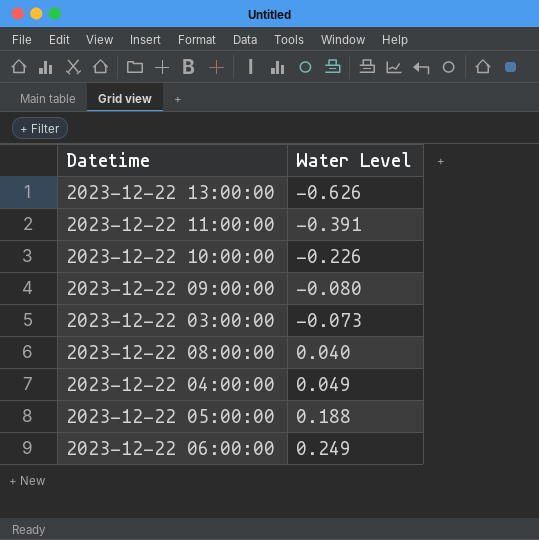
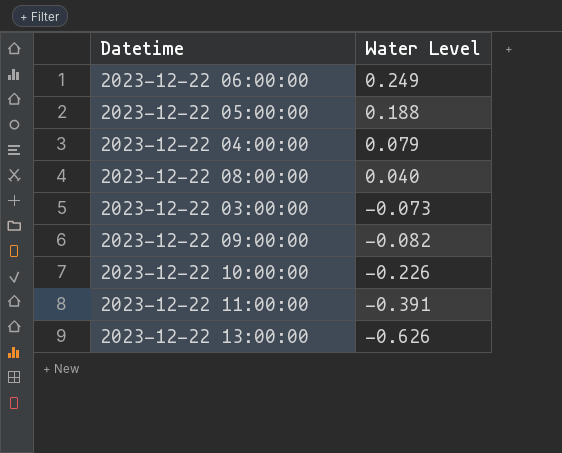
row order: Water Level ascending -> Water Level descending
2023-12-22 04:00:00 | Water Level: 0.049 -> 0.079
2023-12-22 09:00:00 | Water Level: -0.080 -> -0.082

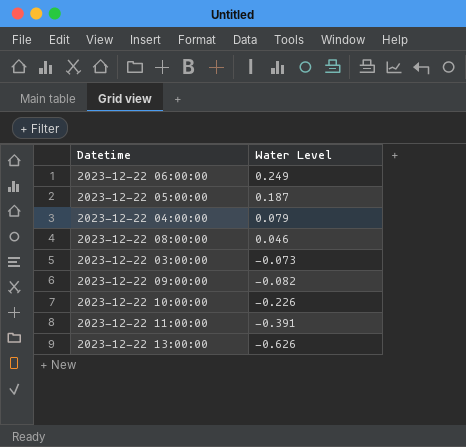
2023-12-22 05:00:00 | Water Level: 0.188 -> 0.187
2023-12-22 08:00:00 | Water Level: 0.040 -> 0.046

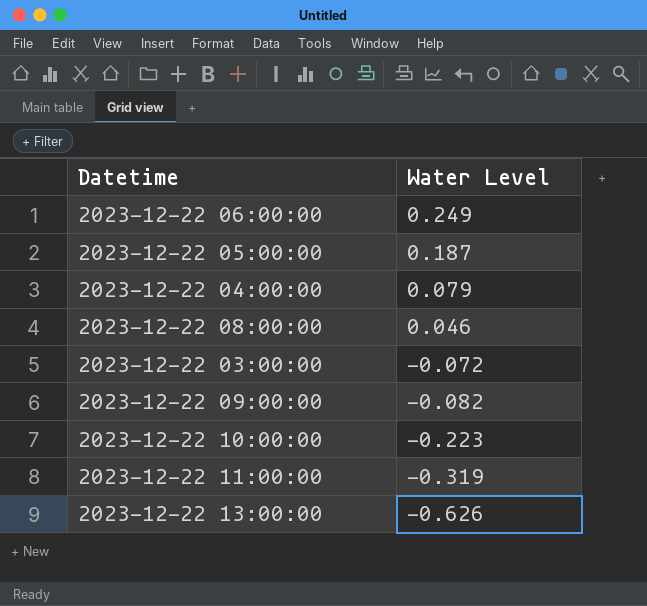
2023-12-22 03:00:00 | Water Level: -0.073 -> -0.072
2023-12-22 10:00:00 | Water Level: -0.226 -> -0.223
2023-12-22 11:00:00 | Water Level: -0.391 -> -0.319

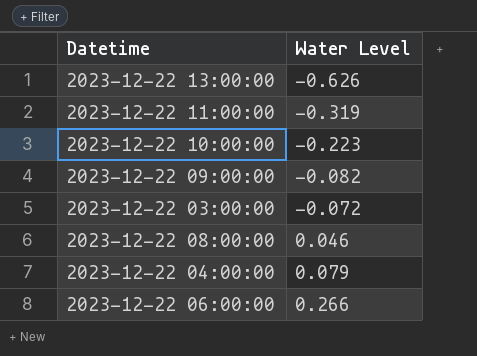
row order: Water Level descending -> Water Level ascending
row 2023-12-22 05:00:00: 0.187 -> none
2023-12-22 06:00:00 | Water Level: 0.249 -> 0.266

